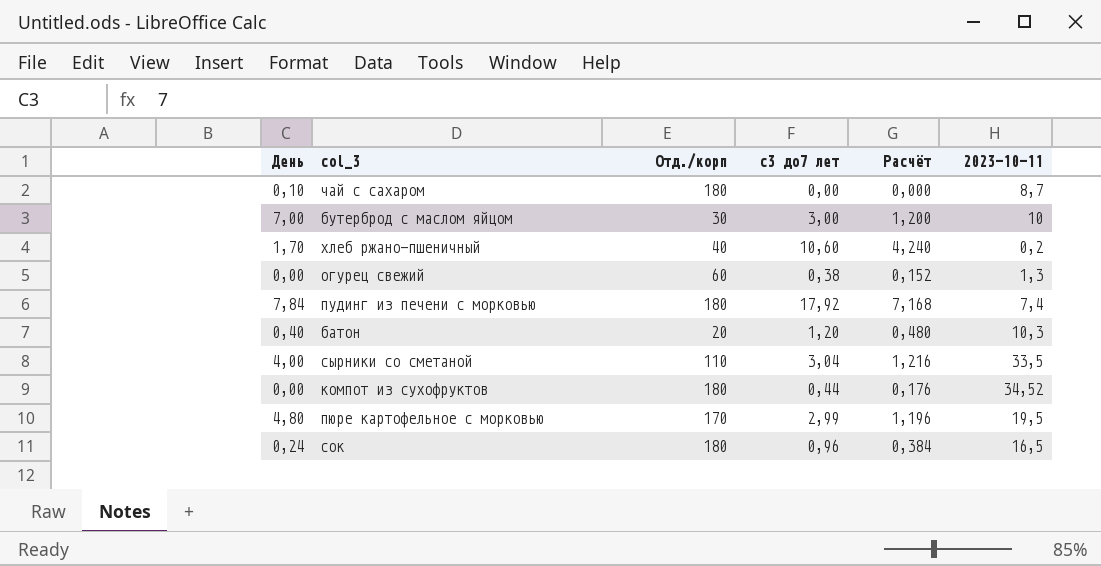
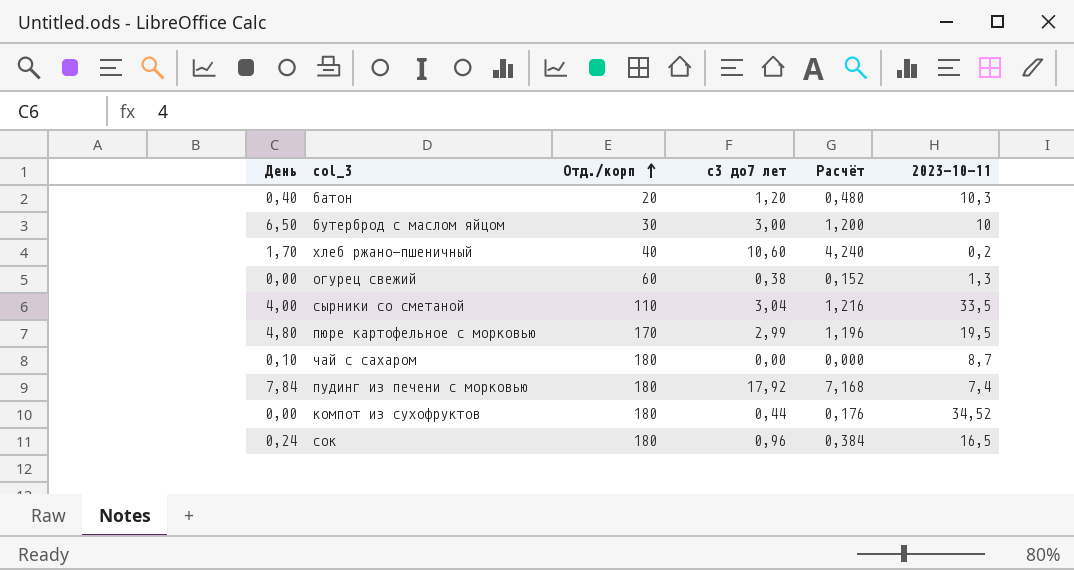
row order: none -> Отд./корп ascending
бутерброд с маслом яйцом | День: 7,00 -> 6,50

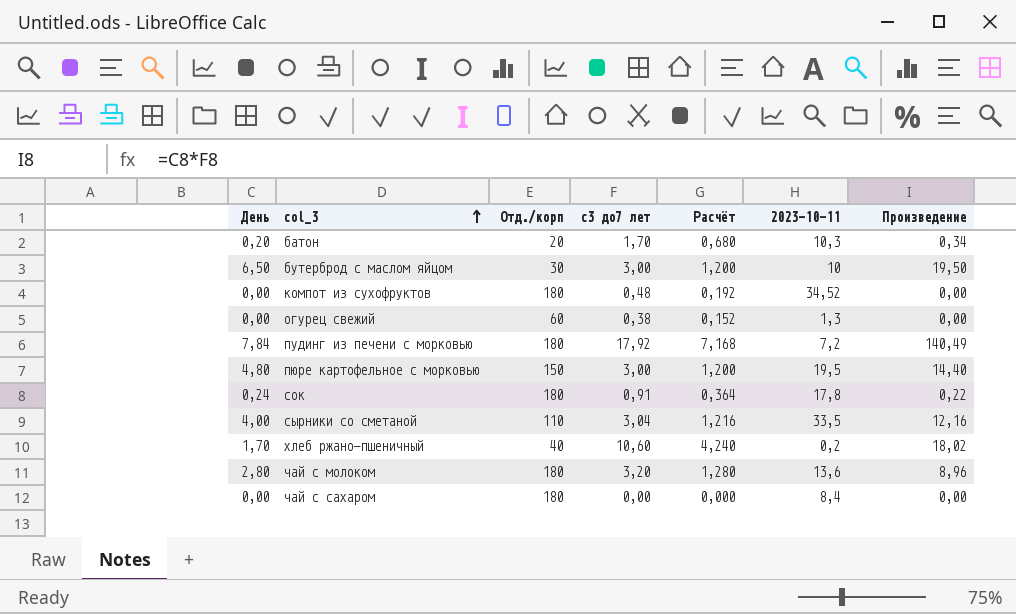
row order: Отд./корп ascending -> col_3 ascending
column Произведение | formula: none -> [День] * [с3 до7 лет]
батон | День: 0,40 -> 0,20
батон | с3 до7 лет: 1,20 -> 1,70
батон | Расчёт: 0,480 -> 0,680
компот из сухофруктов | с3 до7 лет: 0,44 -> 0,48
компот из сухофруктов | Расчёт: 0,176 -> 0,192
пудинг из печени с морковью | 2023-10-11: 7,4 -> 7,2
пюре картофельное с морковью | Отд./корп: 170 -> 150
пюре картофельное с морковью | с3 до7 лет: 2,99 -> 3,00
пюре картофельное с морковью | Расчёт: 1,196 -> 1,200
сок | с3 до7 лет: 0,96 -> 0,91
сок | Расчёт: 0,384 -> 0,364
сок | 2023-10-11: 16,5 -> 17,8
row чай с молоком: none -> 2,80 | 180 | 3,20 | 1,280 | 13,6 | 8,96
чай с сахаром | День: 0,10 -> 0,00
чай с сахаром | 2023-10-11: 8,7 -> 8,4

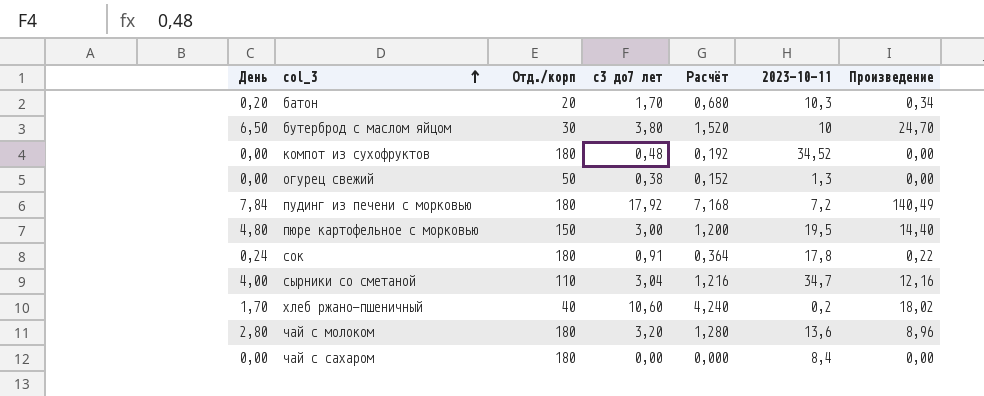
бутерброд с маслом яйцом | с3 до7 лет: 3,00 -> 3,80
бутерброд с маслом яйцом | Расчёт: 1,200 -> 1,520
бутерброд с маслом яйцом | Произведение: 19,50 -> 24,70
огурец свежий | Отд./корп: 60 -> 50
сырники со сметаной | 2023-10-11: 33,5 -> 34,7

